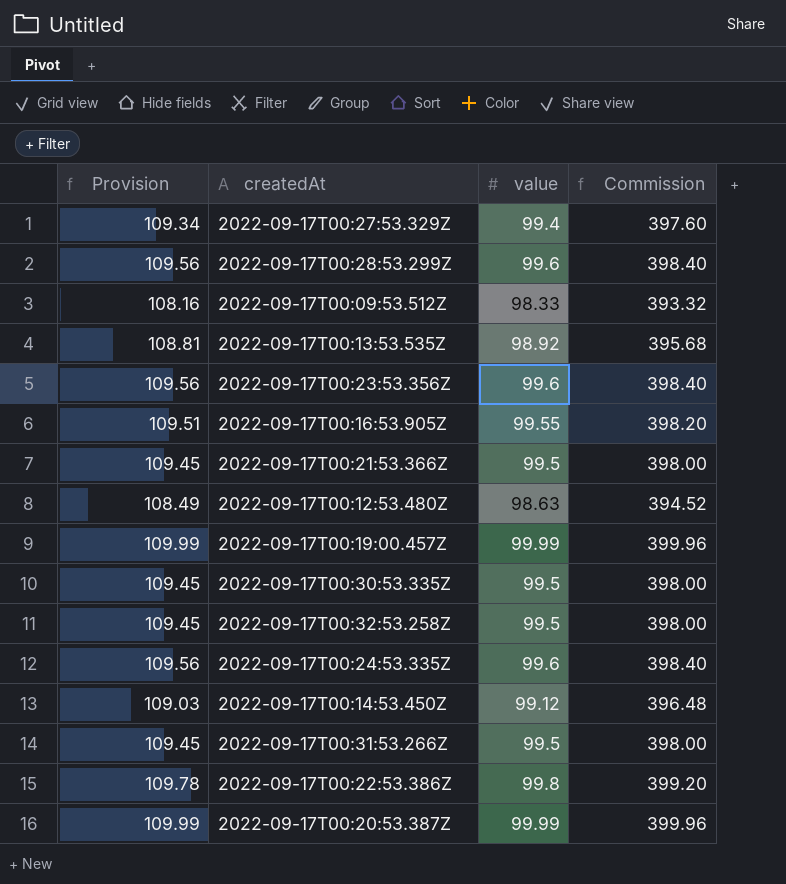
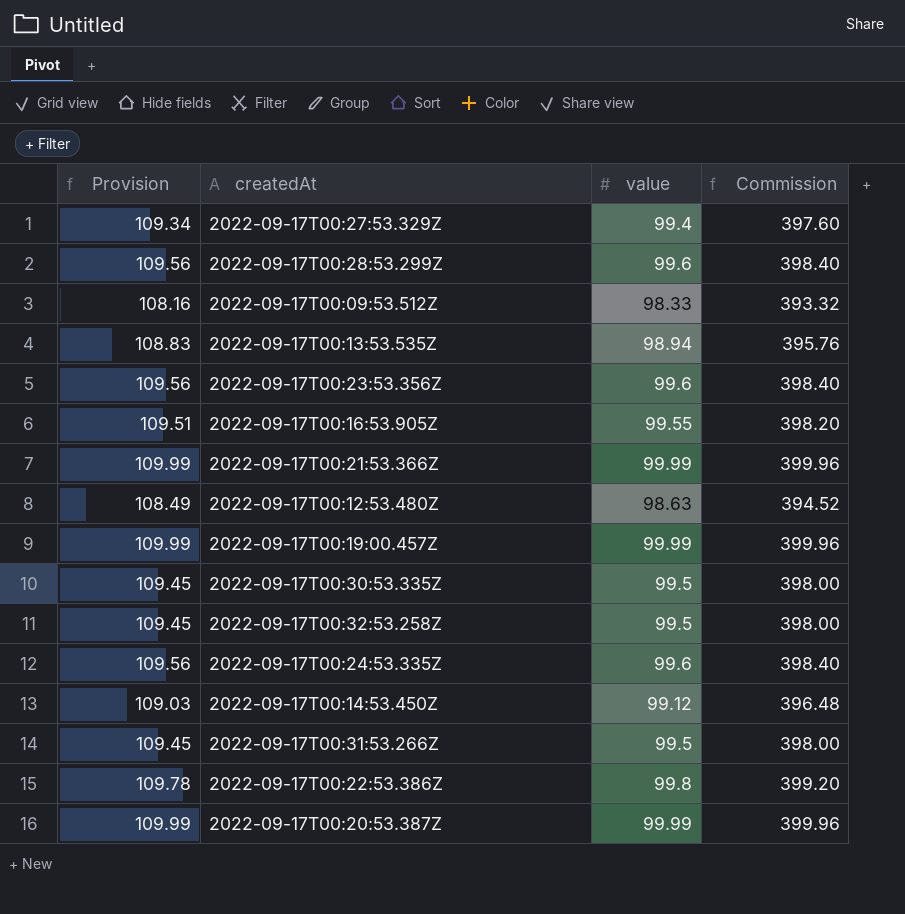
2022-09-17T00:13:53.535Z | Provision: 108.81 -> 108.83
2022-09-17T00:13:53.535Z | value: 98.92 -> 98.94
2022-09-17T00:13:53.535Z | Commission: 395.68 -> 395.76
2022-09-17T00:21:53.366Z | Provision: 109.45 -> 109.99
2022-09-17T00:21:53.366Z | value: 99.5 -> 99.99
2022-09-17T00:21:53.366Z | Commission: 398.00 -> 399.96

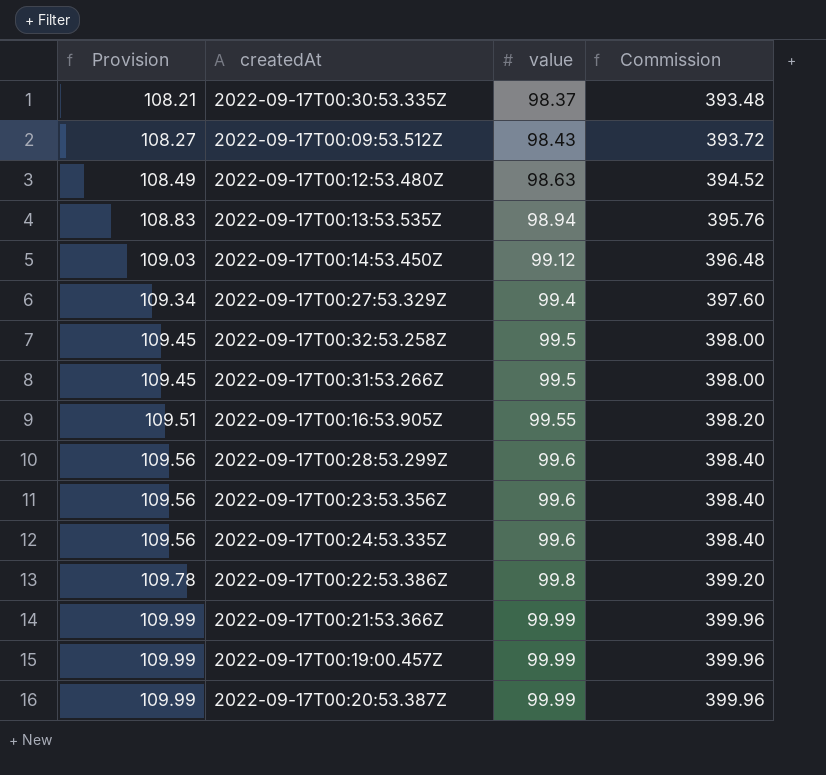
row order: none -> Provision ascending
2022-09-17T00:30:53.335Z | Provision: 109.45 -> 108.21
2022-09-17T00:30:53.335Z | value: 99.5 -> 98.37
2022-09-17T00:30:53.335Z | Commission: 398.00 -> 393.48
2022-09-17T00:09:53.512Z | Provision: 108.16 -> 108.27
2022-09-17T00:09:53.512Z | value: 98.33 -> 98.43
2022-09-17T00:09:53.512Z | Commission: 393.32 -> 393.72

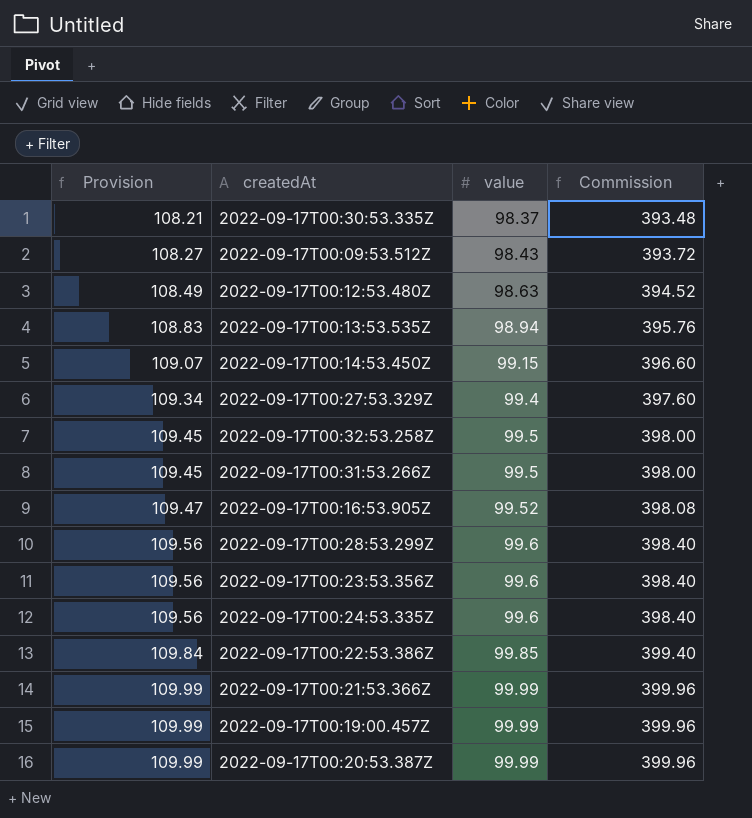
2022-09-17T00:14:53.450Z | Provision: 109.03 -> 109.07
2022-09-17T00:14:53.450Z | value: 99.12 -> 99.15
2022-09-17T00:14:53.450Z | Commission: 396.48 -> 396.60
2022-09-17T00:16:53.905Z | Provision: 109.51 -> 109.47
2022-09-17T00:16:53.905Z | value: 99.55 -> 99.52
2022-09-17T00:16:53.905Z | Commission: 398.20 -> 398.08
2022-09-17T00:22:53.386Z | Provision: 109.78 -> 109.84
2022-09-17T00:22:53.386Z | value: 99.8 -> 99.85
2022-09-17T00:22:53.386Z | Commission: 399.20 -> 399.40

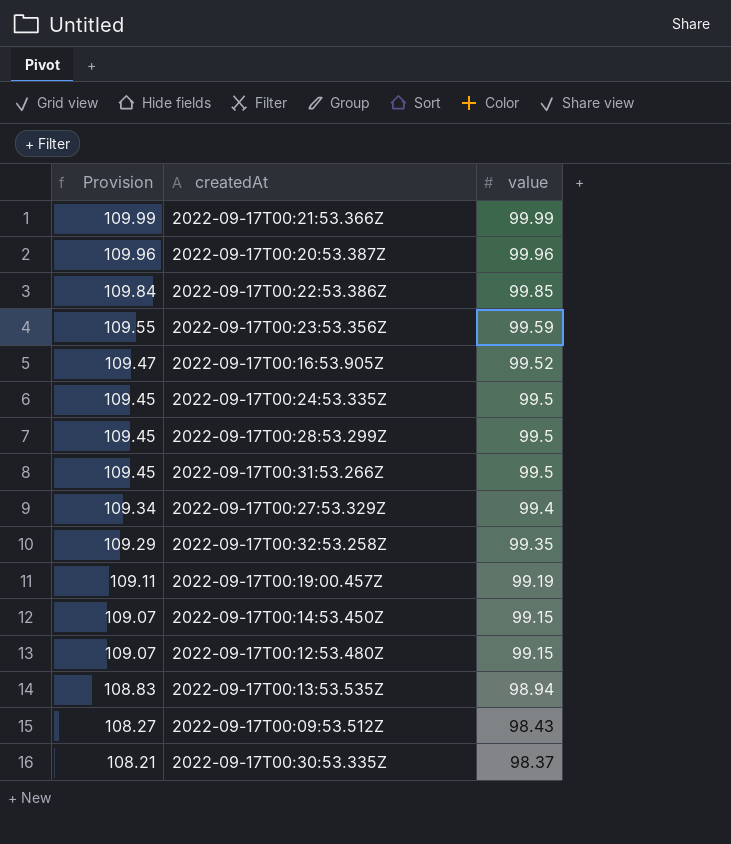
row order: Provision ascending -> Provision descending
column Commission | formula: [value] * 4 -> none
2022-09-17T00:20:53.387Z | Provision: 109.99 -> 109.96
2022-09-17T00:20:53.387Z | value: 99.99 -> 99.96
2022-09-17T00:23:53.356Z | Provision: 109.56 -> 109.55
2022-09-17T00:23:53.356Z | value: 99.6 -> 99.59
2022-09-17T00:24:53.335Z | Provision: 109.56 -> 109.45
2022-09-17T00:24:53.335Z | value: 99.6 -> 99.5
2022-09-17T00:28:53.299Z | Provision: 109.56 -> 109.45
2022-09-17T00:28:53.299Z | value: 99.6 -> 99.5
2022-09-17T00:32:53.258Z | Provision: 109.45 -> 109.29
2022-09-17T00:32:53.258Z | value: 99.5 -> 99.35
2022-09-17T00:19:00.457Z | Provision: 109.99 -> 109.11
2022-09-17T00:19:00.457Z | value: 99.99 -> 99.19
2022-09-17T00:12:53.480Z | Provision: 108.49 -> 109.07
2022-09-17T00:12:53.480Z | value: 98.63 -> 99.15

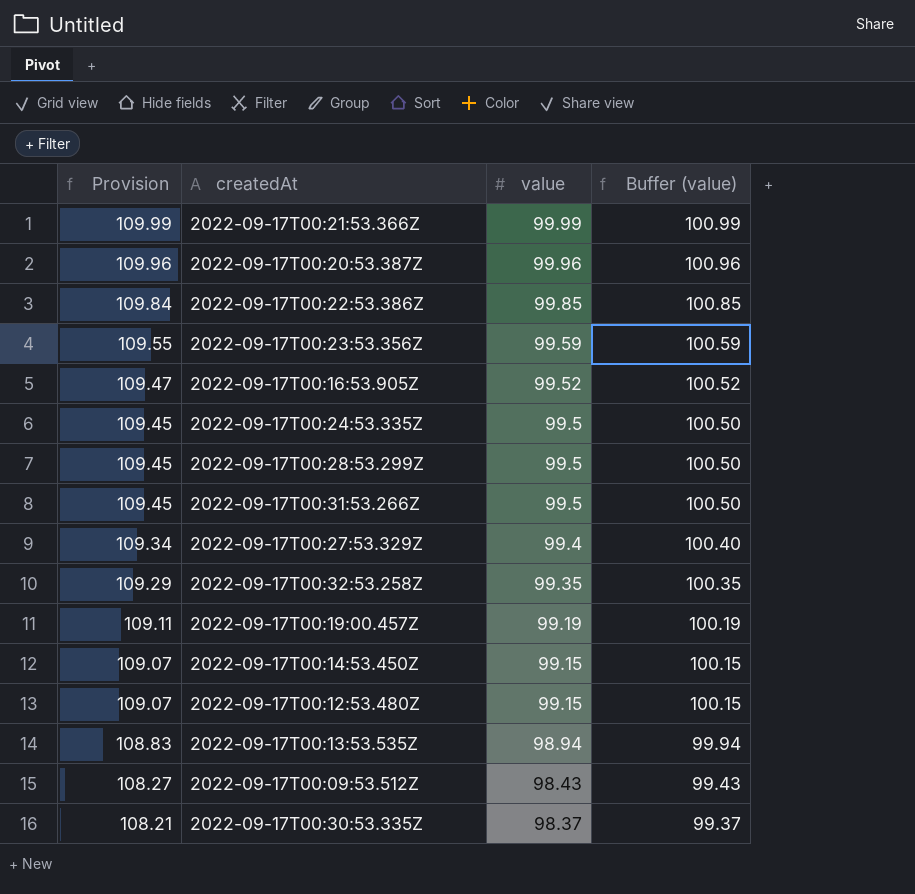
column Buffer (value) | formula: none -> [value] + 1

